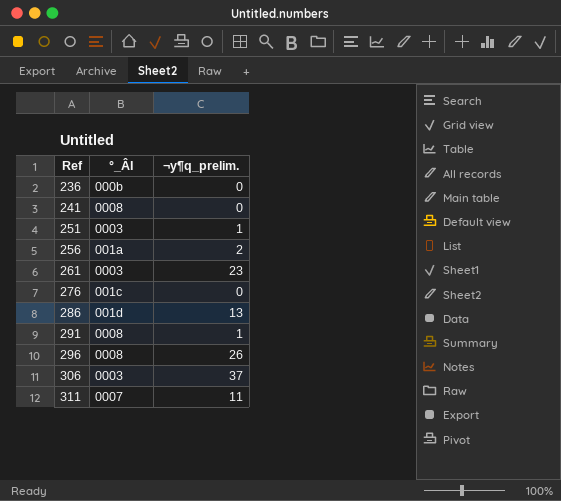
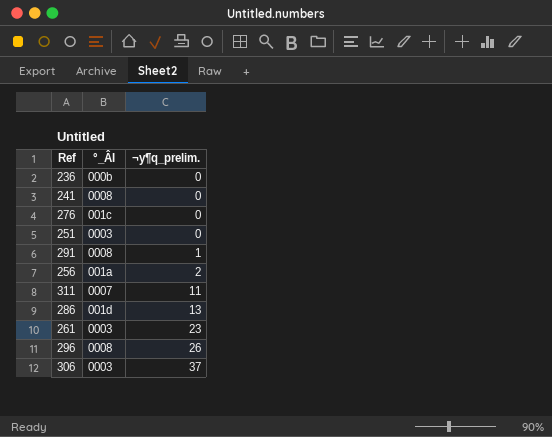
row order: Ref ascending -> ¬y¶q_prelim. ascending
251 | ¬y¶q_prelim.: 1 -> 0

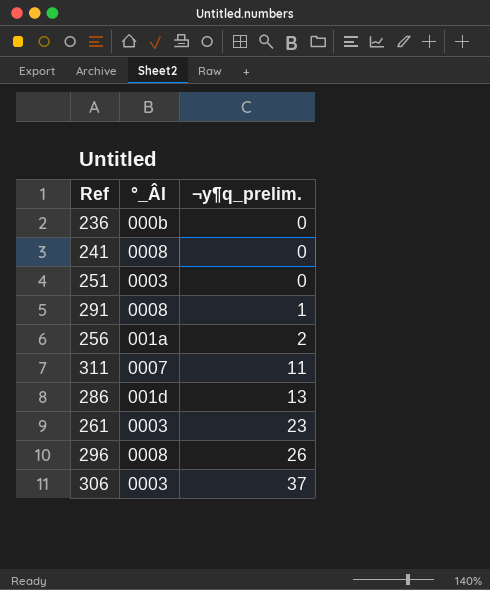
row 276: 001c | 0 -> none

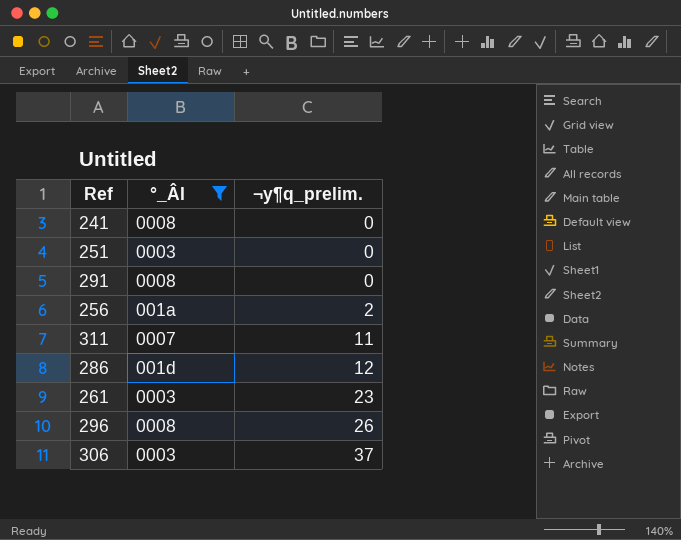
filter: none -> °_ÂI != 000b
291 | ¬y¶q_prelim.: 1 -> 0
286 | ¬y¶q_prelim.: 13 -> 12

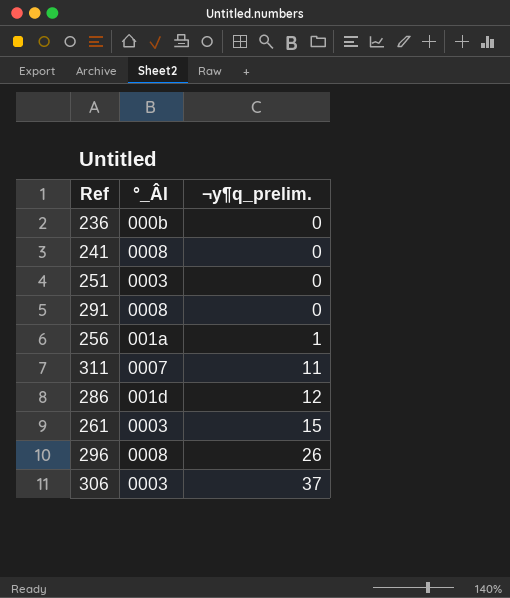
filter: °_ÂI != 000b -> none
256 | ¬y¶q_prelim.: 2 -> 1
261 | ¬y¶q_prelim.: 23 -> 15

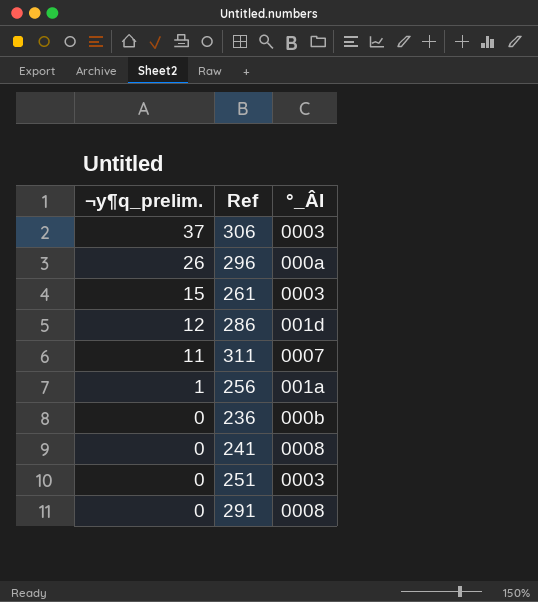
row order: ¬y¶q_prelim. ascending -> ¬y¶q_prelim. descending
column ¬y¶q_prelim. | position: 3 -> 1
296 | °_ÂI: 0008 -> 000a

